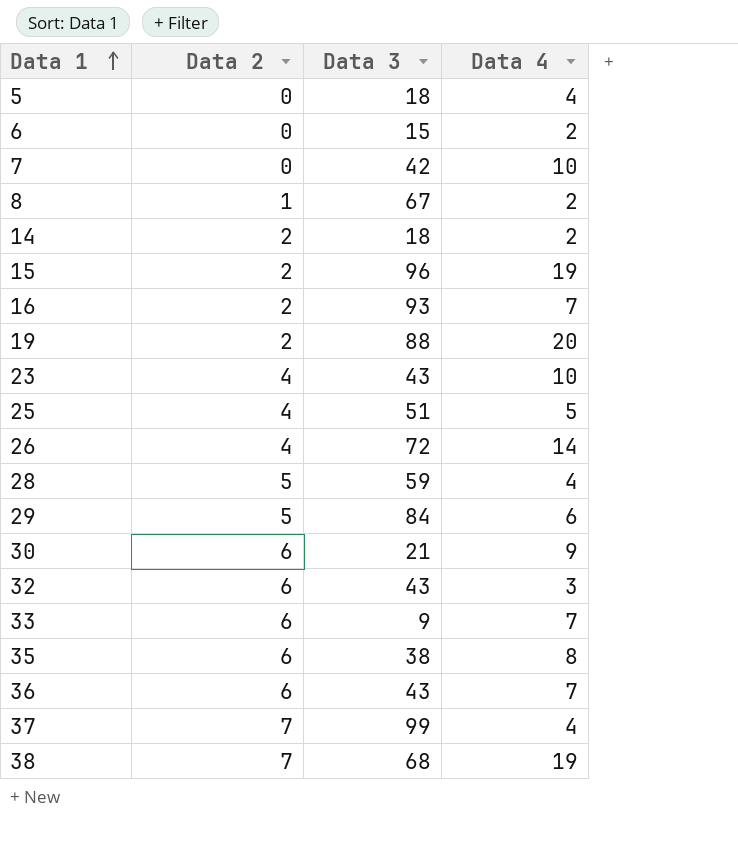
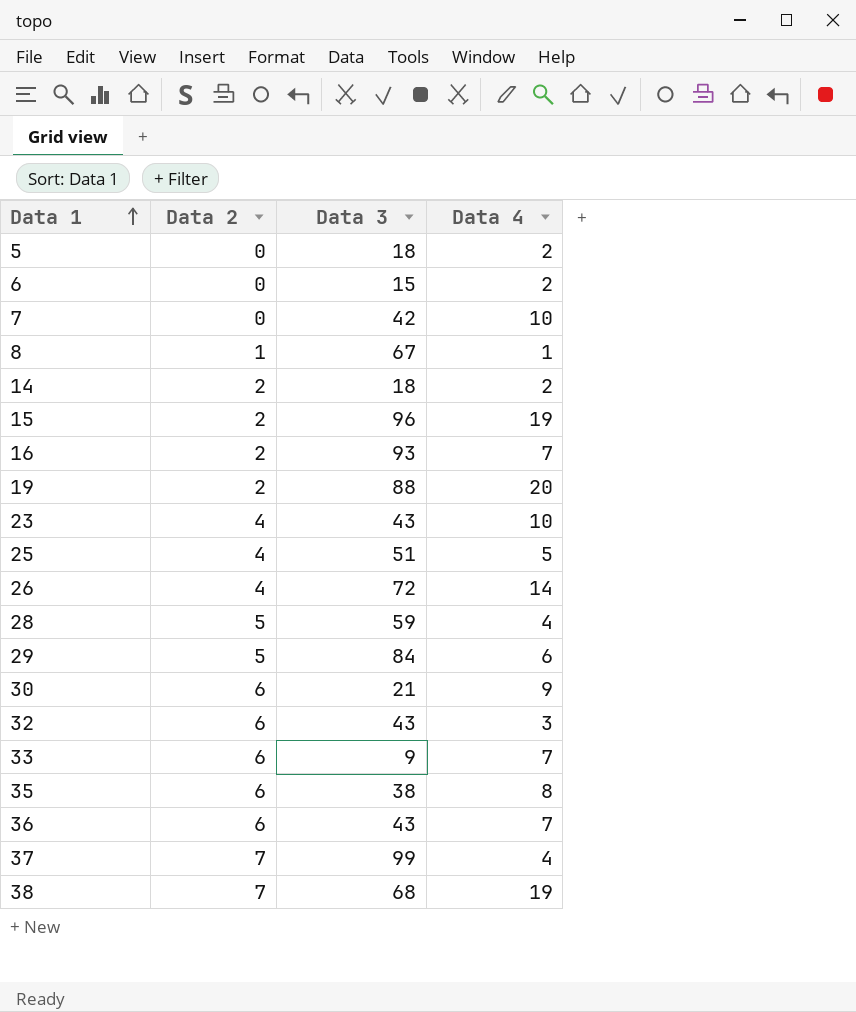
5 | Data 4: 4 -> 2
8 | Data 4: 2 -> 1

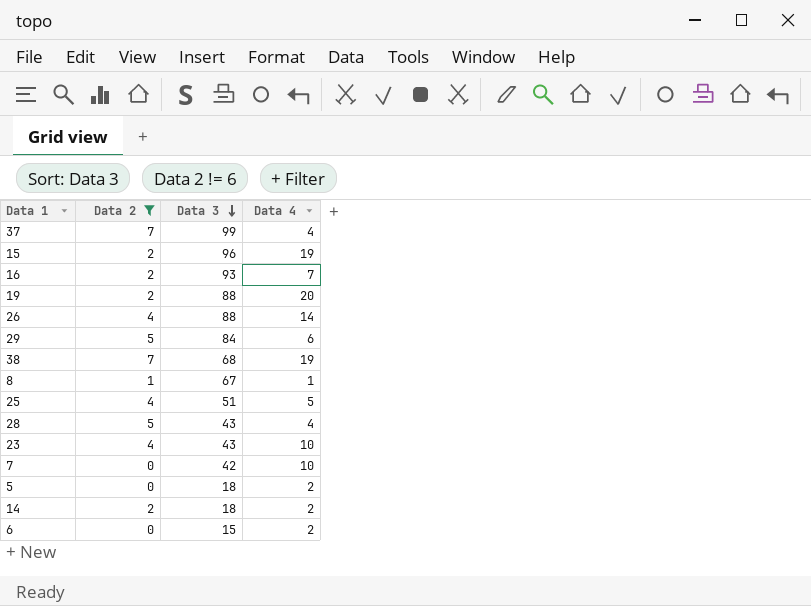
filter: none -> Data 2 != 6
row order: Data 1 ascending -> Data 3 descending
26 | Data 3: 72 -> 88
28 | Data 3: 59 -> 43

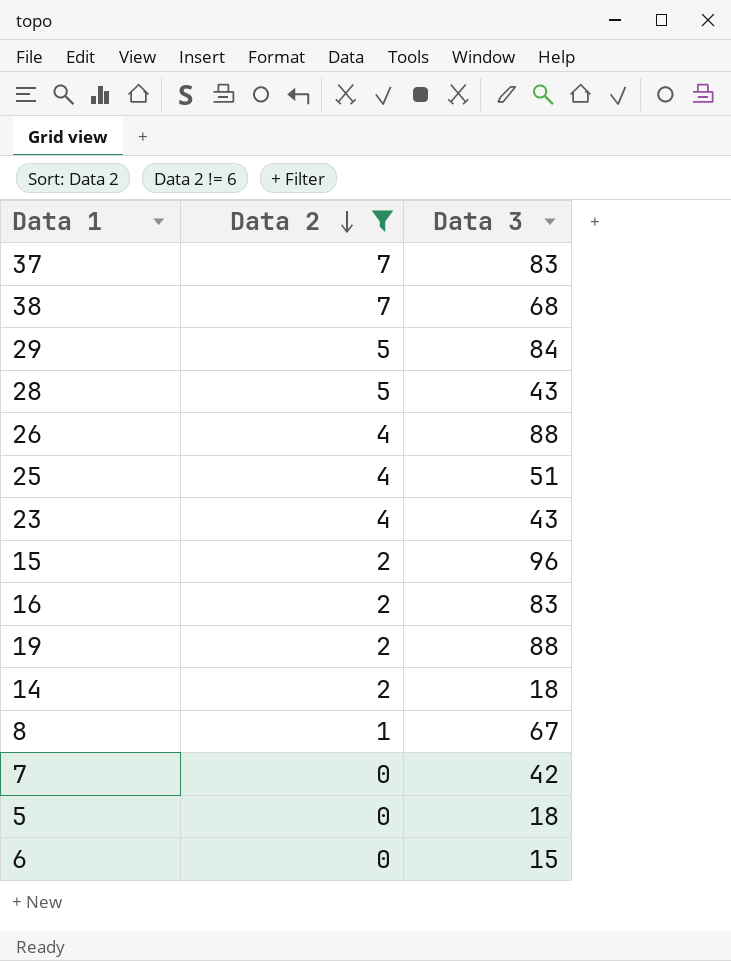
row order: Data 3 descending -> Data 2 descending
column Data 4 | position: 4 -> none
37 | Data 3: 99 -> 83
16 | Data 3: 93 -> 83

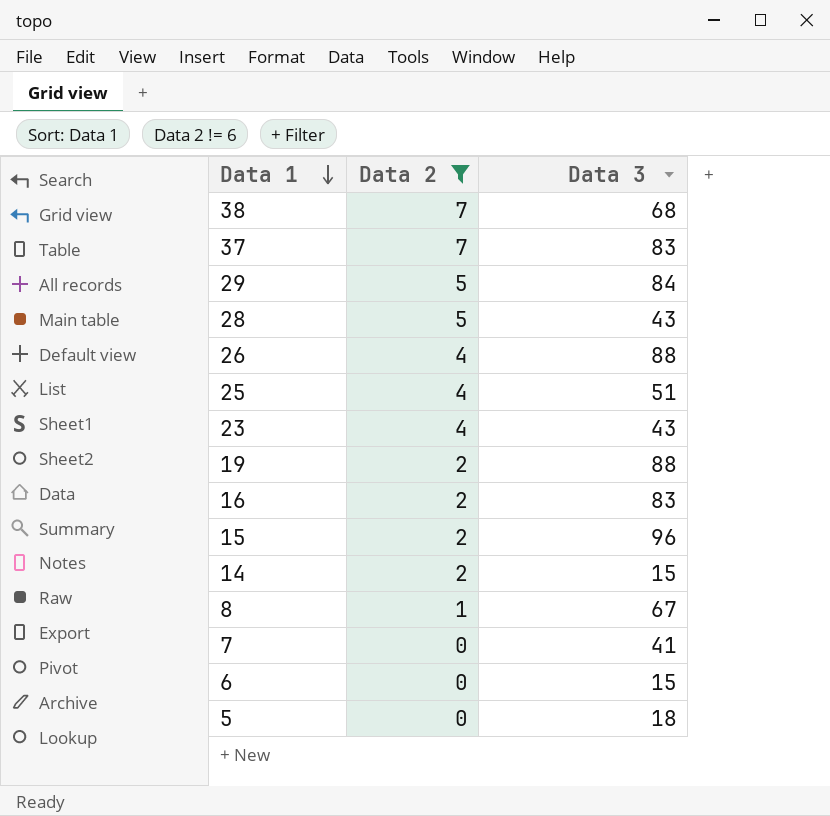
row order: Data 2 descending -> Data 1 descending
14 | Data 3: 18 -> 15
7 | Data 3: 42 -> 41

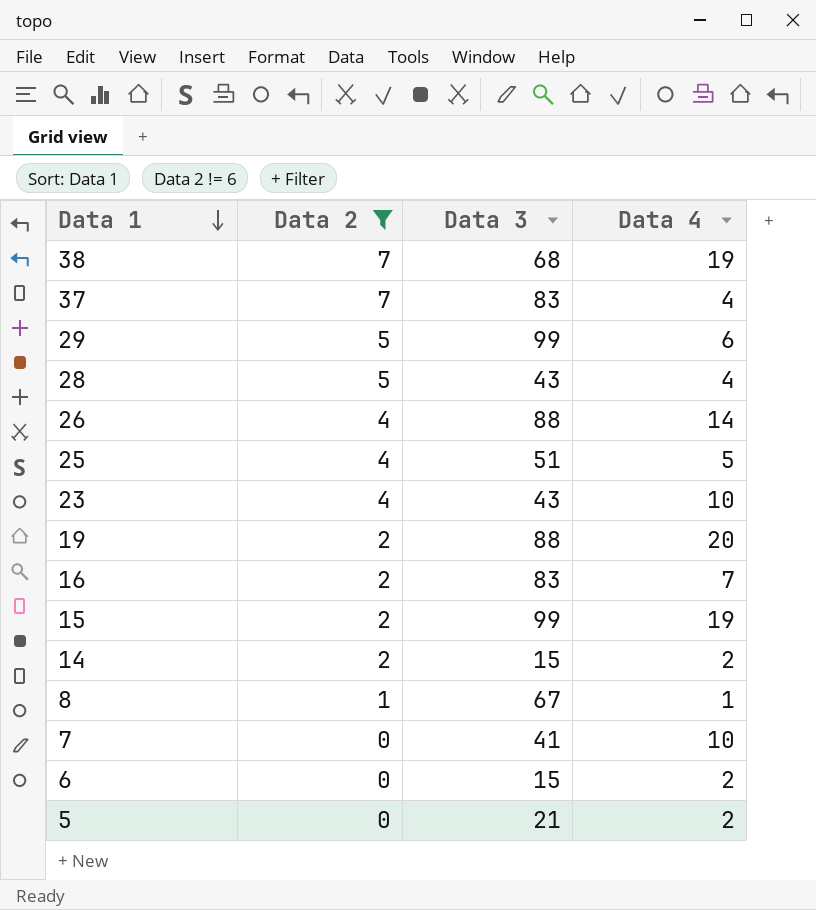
column Data 4 | position: none -> 4
29 | Data 3: 84 -> 99
15 | Data 3: 96 -> 99
5 | Data 3: 18 -> 21

